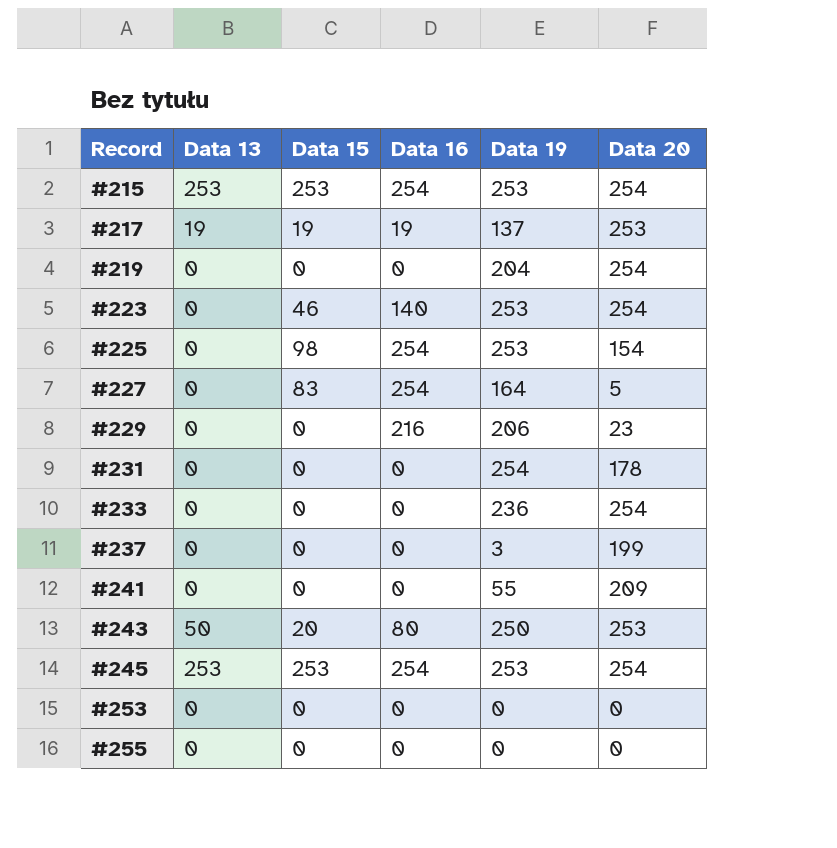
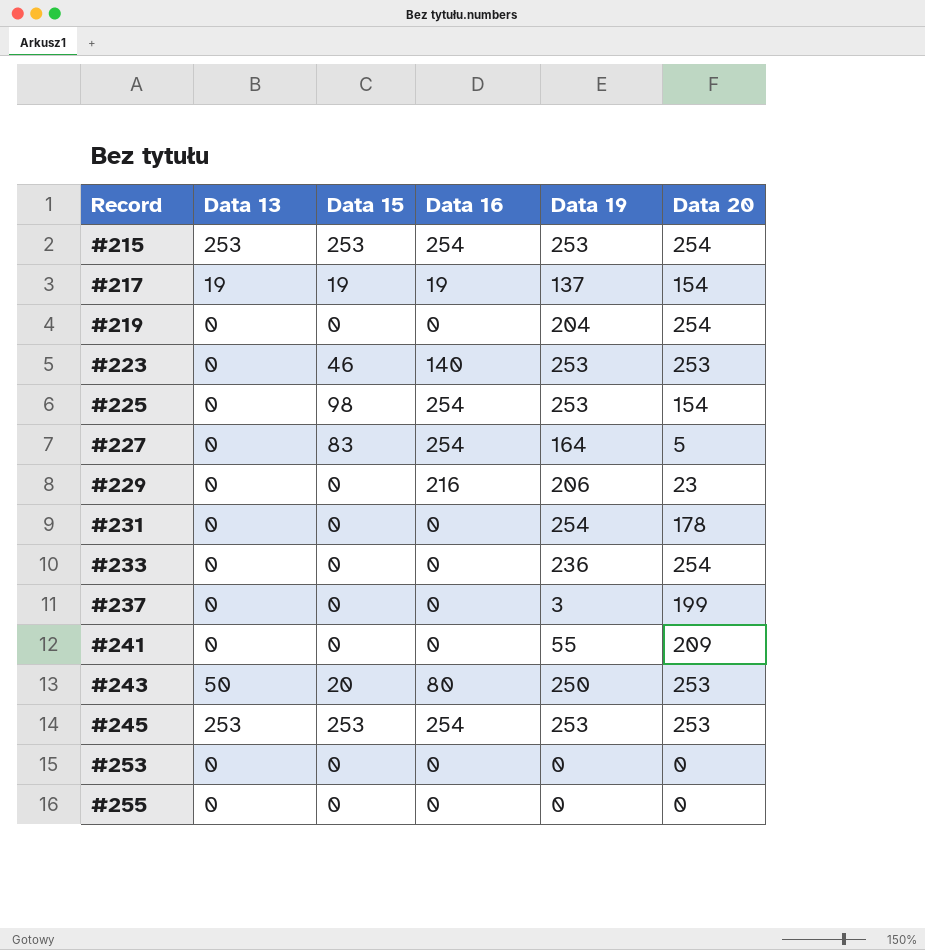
#217 | Data 20: 253 -> 154
#223 | Data 20: 254 -> 253
#245 | Data 20: 254 -> 253

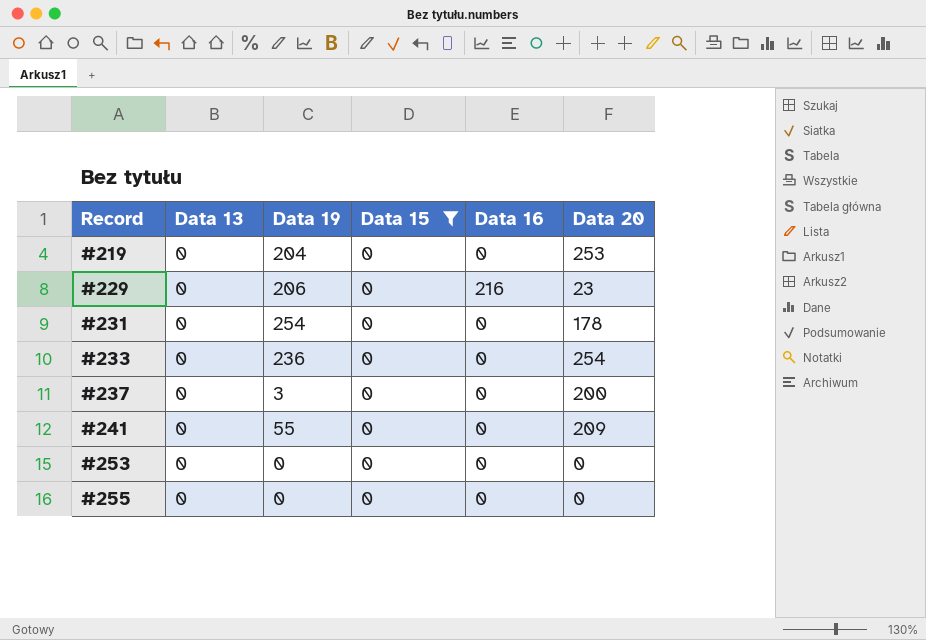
filter: none -> Data 15 = 0
column Data 19 | position: 5 -> 3
#219 | Data 20: 254 -> 253
#237 | Data 20: 199 -> 200

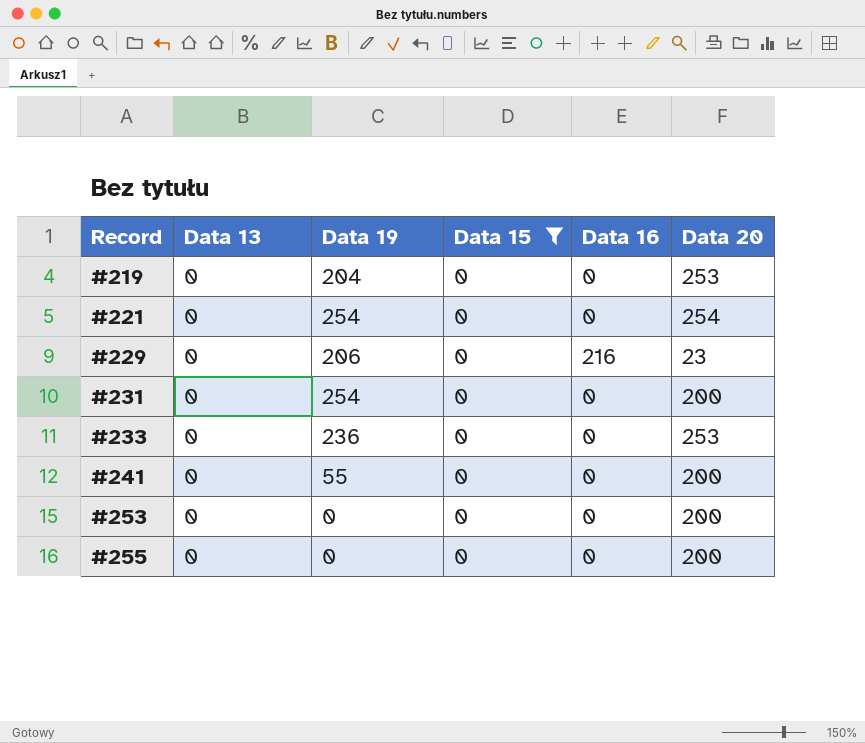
row #237: 0 | 3 | 0 | 0 | 200 -> none
row #221: none -> 0 | 254 | 0 | 0 | 254
#231 | Data 20: 178 -> 200
#233 | Data 20: 254 -> 253
#241 | Data 20: 209 -> 200
#253 | Data 20: 0 -> 200
#255 | Data 20: 0 -> 200

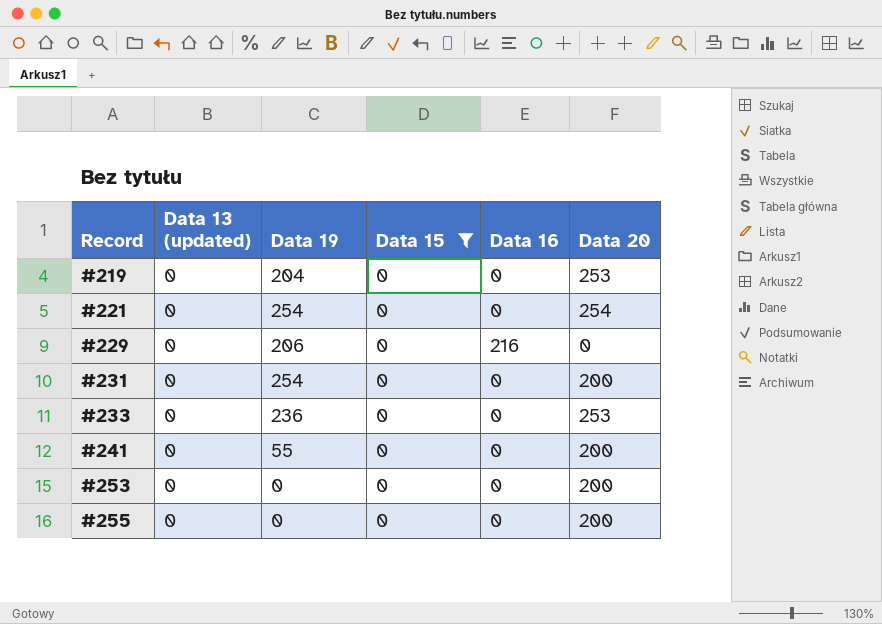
column name: Data 13 -> Data 13 (updated)
#229 | Data 20: 23 -> 0

